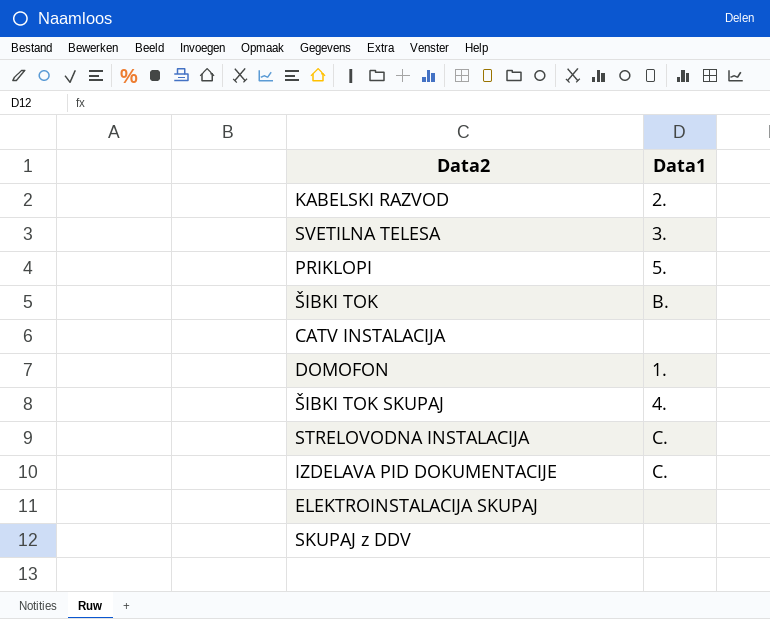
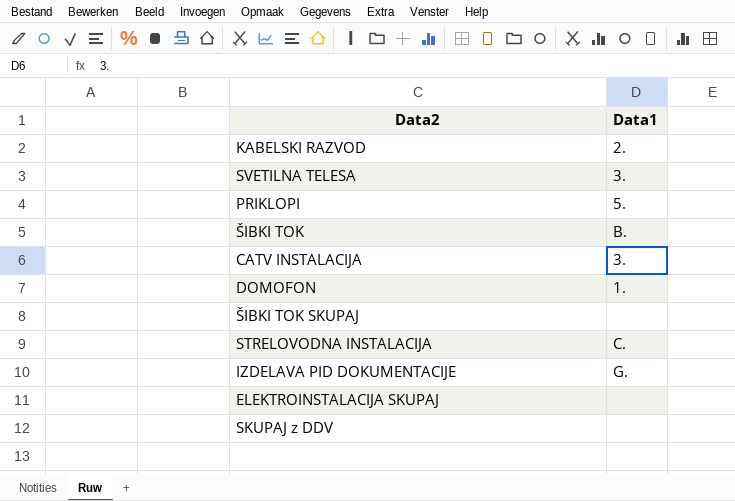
CATV INSTALACIJA | Data1: none -> 3.
ŠIBKI TOK SKUPAJ | Data1: 4. -> none
IZDELAVA PID DOKUMENTACIJE | Data1: C. -> G.

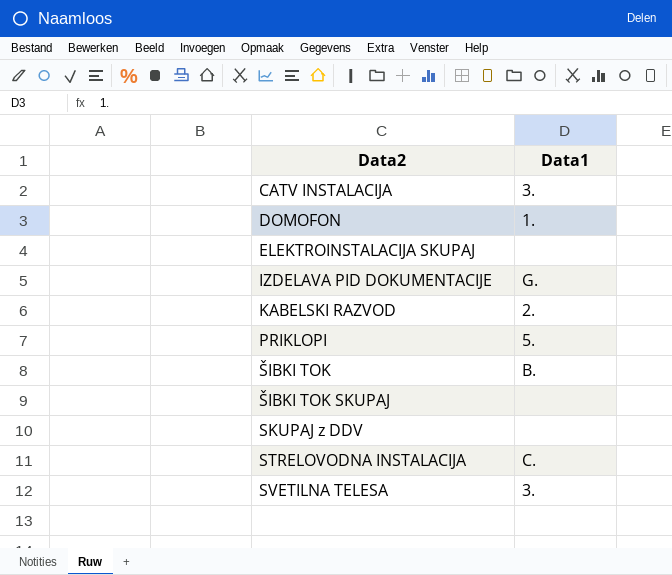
row order: none -> Data2 ascending

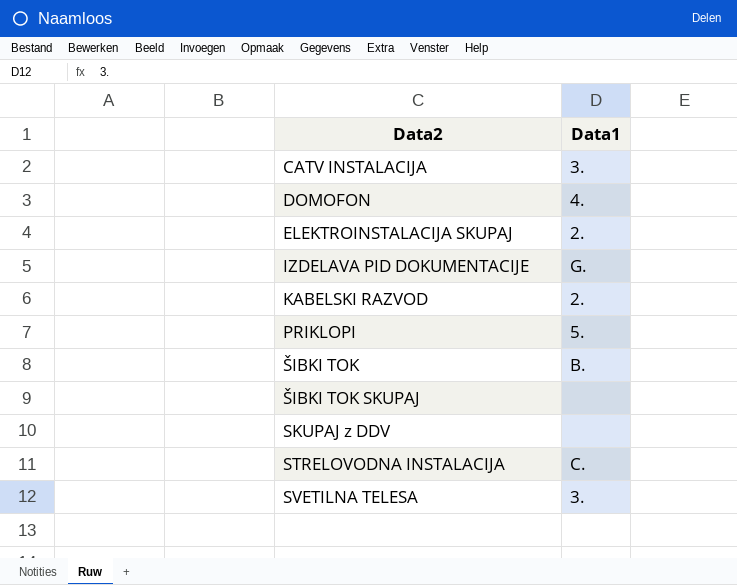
DOMOFON | Data1: 1. -> 4.
ELEKTROINSTALACIJA SKUPAJ | Data1: none -> 2.

